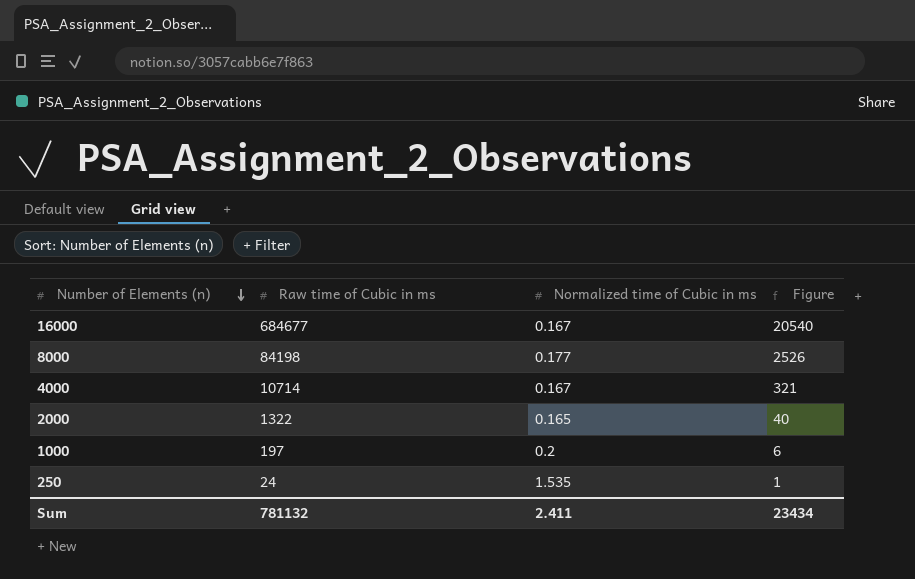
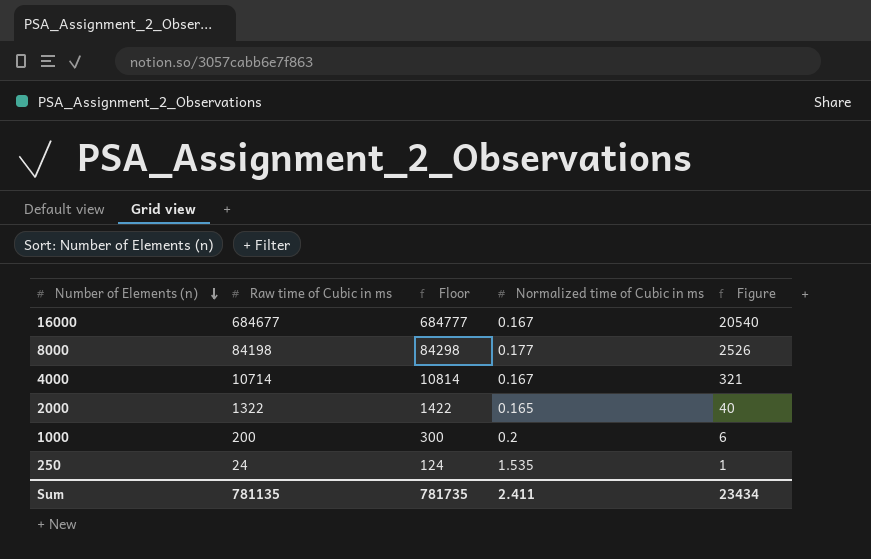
column Floor | formula: none -> [Raw time of Cubic in ms] + 100
1000 | Raw time of Cubic in ms: 197 -> 200
Sum | Raw time of Cubic in ms: 781132 -> 781135

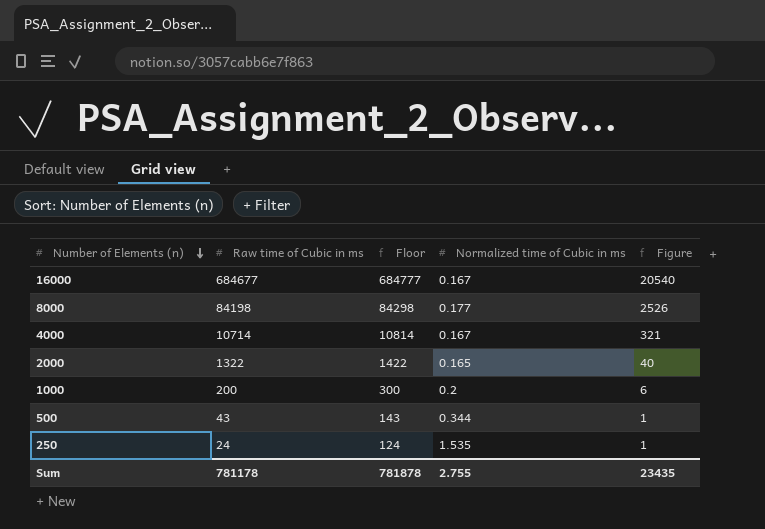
row 500: none -> 43 | 143 | 0.344 | 1
Sum | Raw time of Cubic in ms: 781135 -> 781178
Sum | Floor: 781735 -> 781878
Sum | Normalized time of Cubic in ms: 2.411 -> 2.755
Sum | Figure: 23434 -> 23435

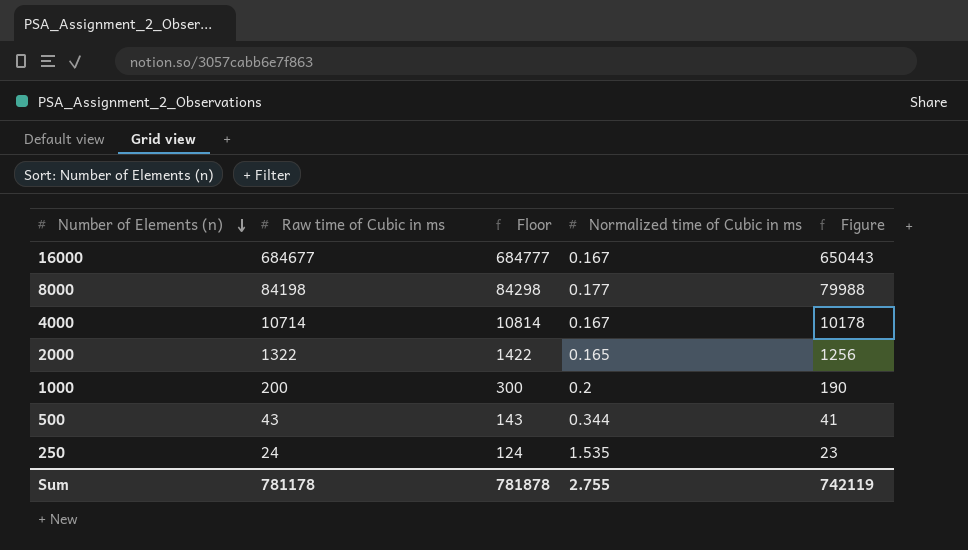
column Figure | formula: [Raw time of Cubic in ms] * 0.03 -> [Raw time of Cubic in ms] * 0.95
Sum | Figure: 23435 -> 742119

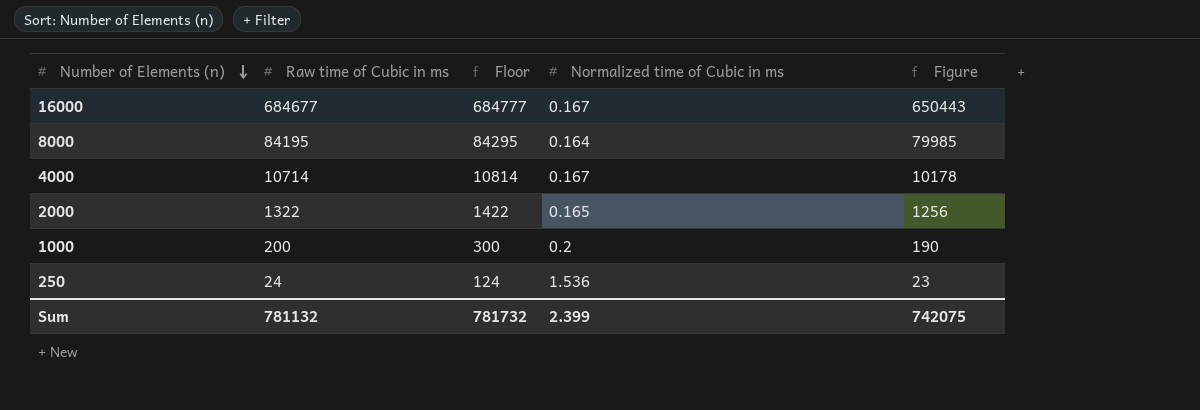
row 500: 43 | 143 | 0.344 | 41 -> none
8000 | Raw time of Cubic in ms: 84198 -> 84195
8000 | Floor: 84298 -> 84295
8000 | Normalized time of Cubic in ms: 0.177 -> 0.164
8000 | Figure: 79988 -> 79985
250 | Normalized time of Cubic in ms: 1.535 -> 1.536
Sum | Raw time of Cubic in ms: 781178 -> 781132
Sum | Floor: 781878 -> 781732
Sum | Normalized time of Cubic in ms: 2.755 -> 2.399
Sum | Figure: 742119 -> 742075

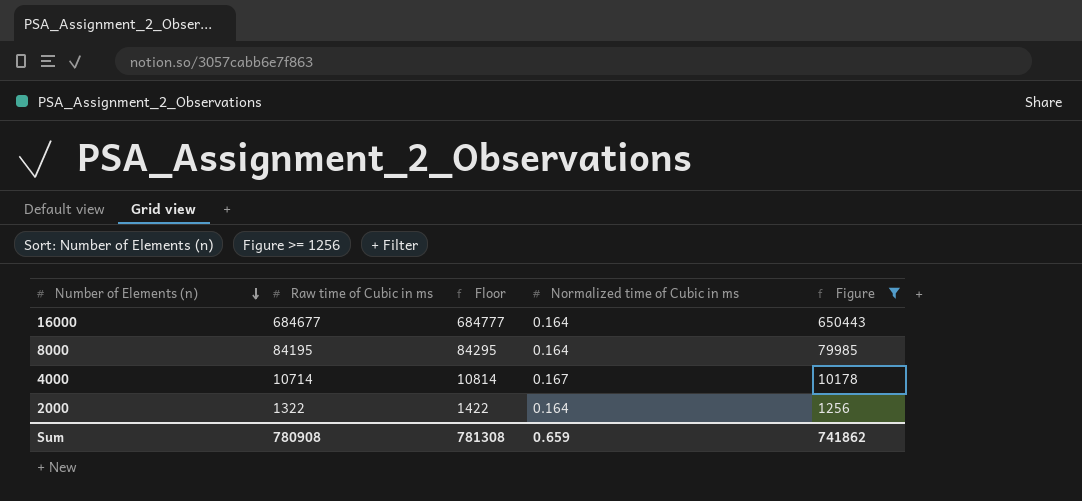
filter: none -> Figure >= 1256
16000 | Normalized time of Cubic in ms: 0.167 -> 0.164
2000 | Normalized time of Cubic in ms: 0.165 -> 0.164
Sum | Raw time of Cubic in ms: 781132 -> 780908
Sum | Floor: 781732 -> 781308
Sum | Normalized time of Cubic in ms: 2.399 -> 0.659
Sum | Figure: 742075 -> 741862

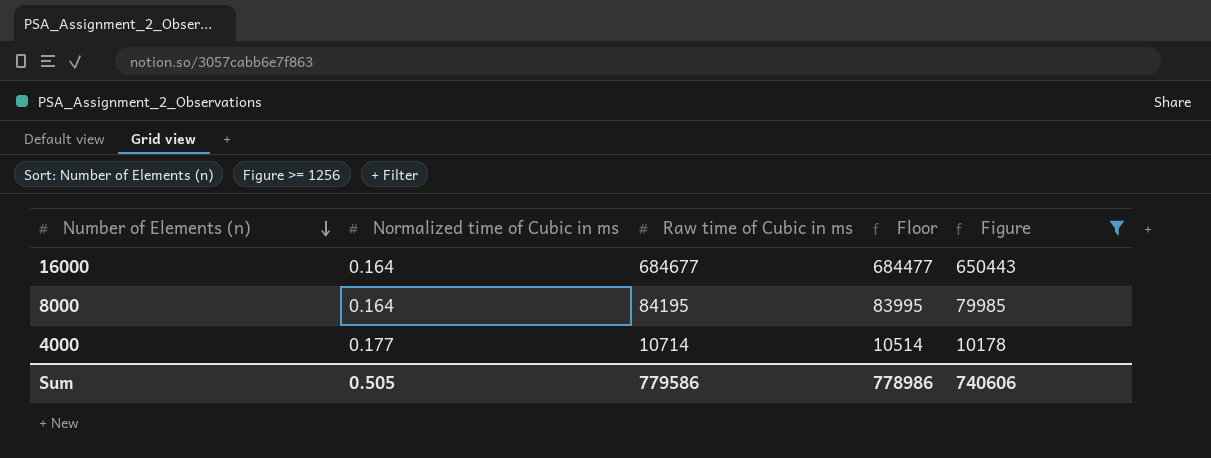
column Normalized time of Cubic in ms | position: 4 -> 2
column Floor | formula: [Raw time of Cubic in ms] + 100 -> [Raw time of Cubic in ms] - 200
row 2000: 1322 | 1422 | 0.164 | 1256 -> none
4000 | Normalized time of Cubic in ms: 0.167 -> 0.177
Sum | Normalized time of Cubic in ms: 0.659 -> 0.505
Sum | Raw time of Cubic in ms: 780908 -> 779586
Sum | Floor: 781308 -> 778986
Sum | Figure: 741862 -> 740606

